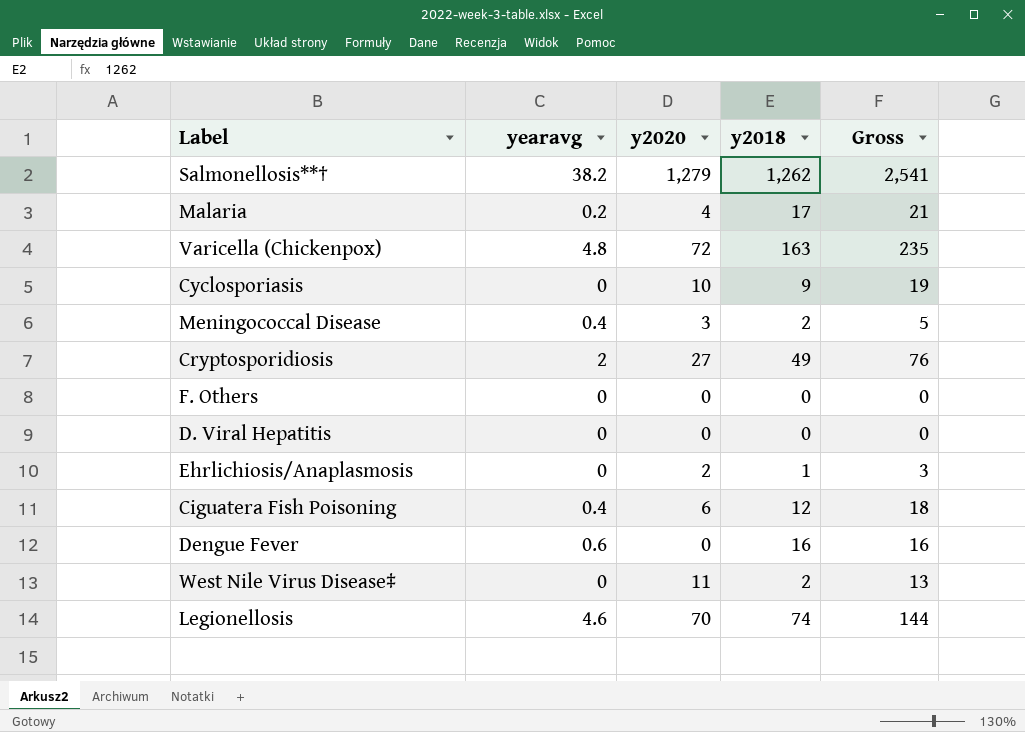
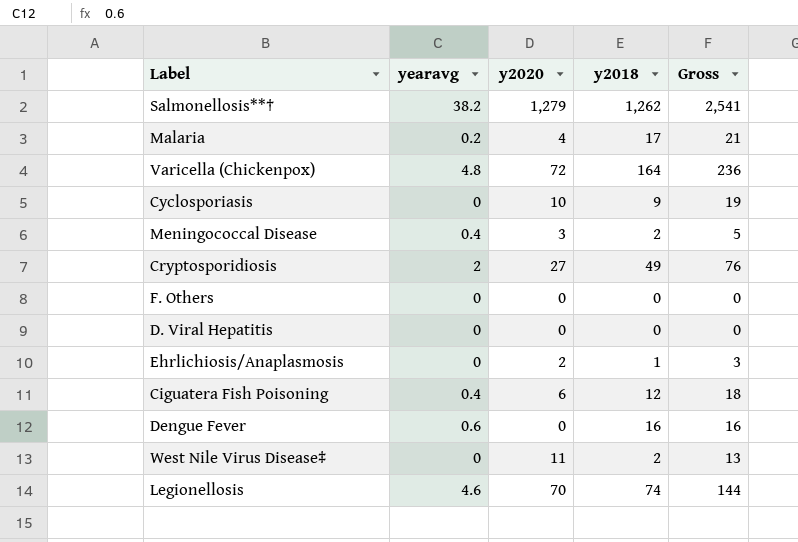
Varicella (Chickenpox) | y2018: 163 -> 164
Varicella (Chickenpox) | Gross: 235 -> 236

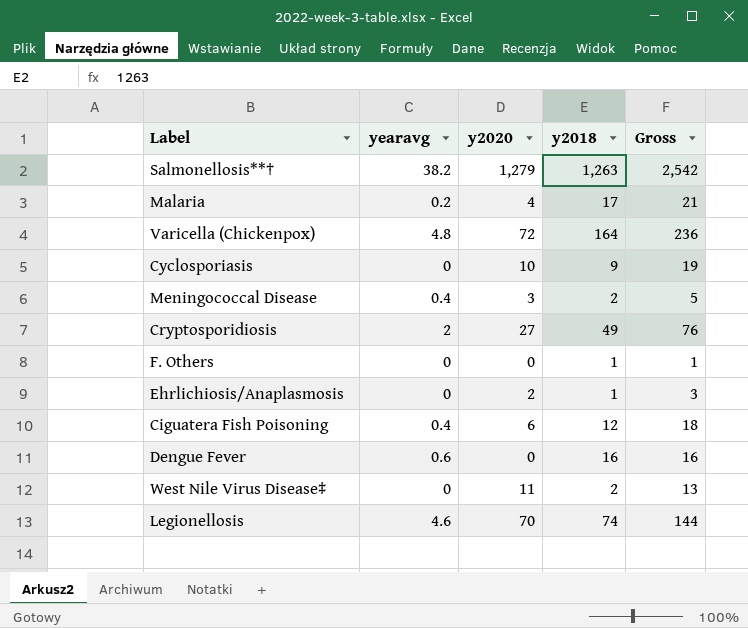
row D. Viral Hepatitis: 0 | 0 | 0 | 0 -> none
Salmonellosis**† | y2018: 1,262 -> 1,263
Salmonellosis**† | Gross: 2,541 -> 2,542
F. Others | y2018: 0 -> 1
F. Others | Gross: 0 -> 1

